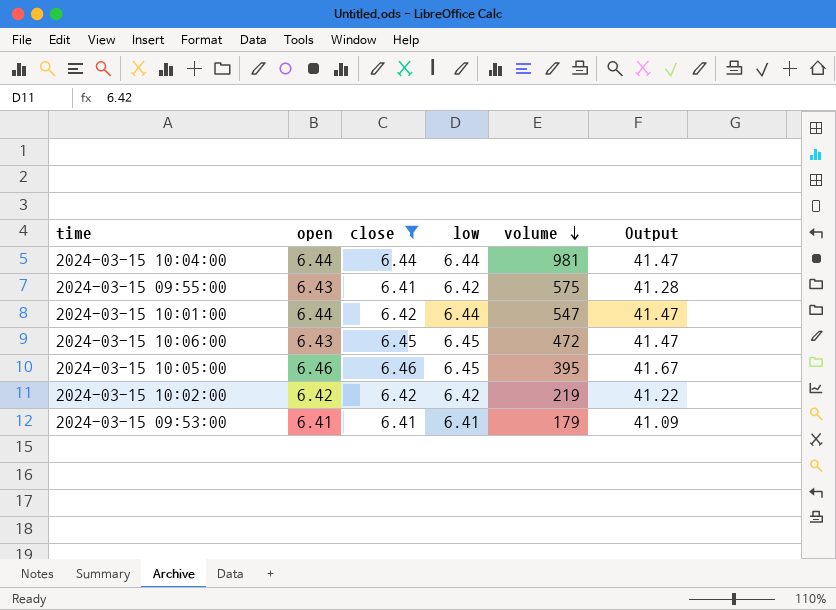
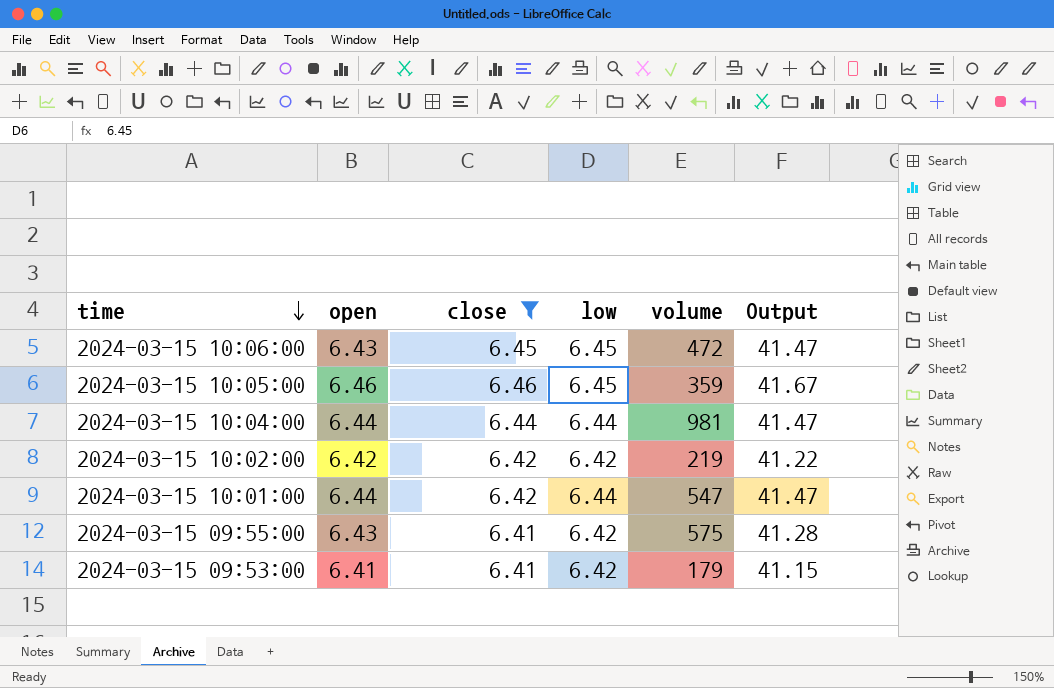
row order: volume descending -> time descending
2024-03-15 10:05:00 | volume: 395 -> 359
2024-03-15 09:53:00 | low: 6.41 -> 6.42
2024-03-15 09:53:00 | Output: 41.09 -> 41.15

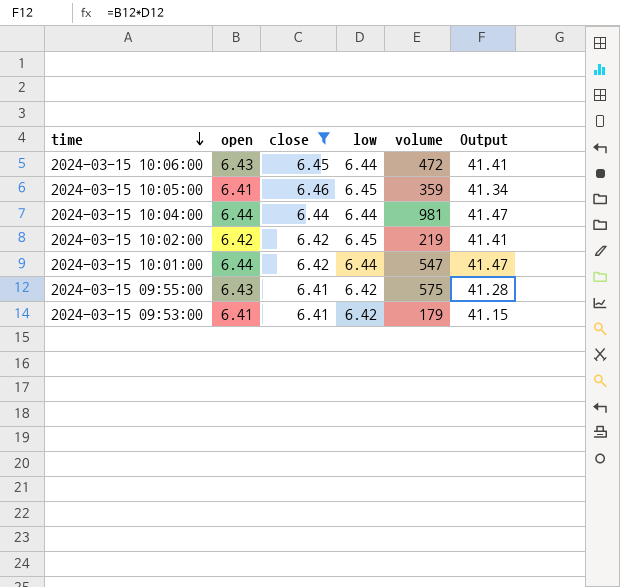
2024-03-15 10:06:00 | low: 6.45 -> 6.44
2024-03-15 10:06:00 | Output: 41.47 -> 41.41
2024-03-15 10:05:00 | open: 6.46 -> 6.41
2024-03-15 10:05:00 | Output: 41.67 -> 41.34
2024-03-15 10:02:00 | low: 6.42 -> 6.45
2024-03-15 10:02:00 | Output: 41.22 -> 41.41

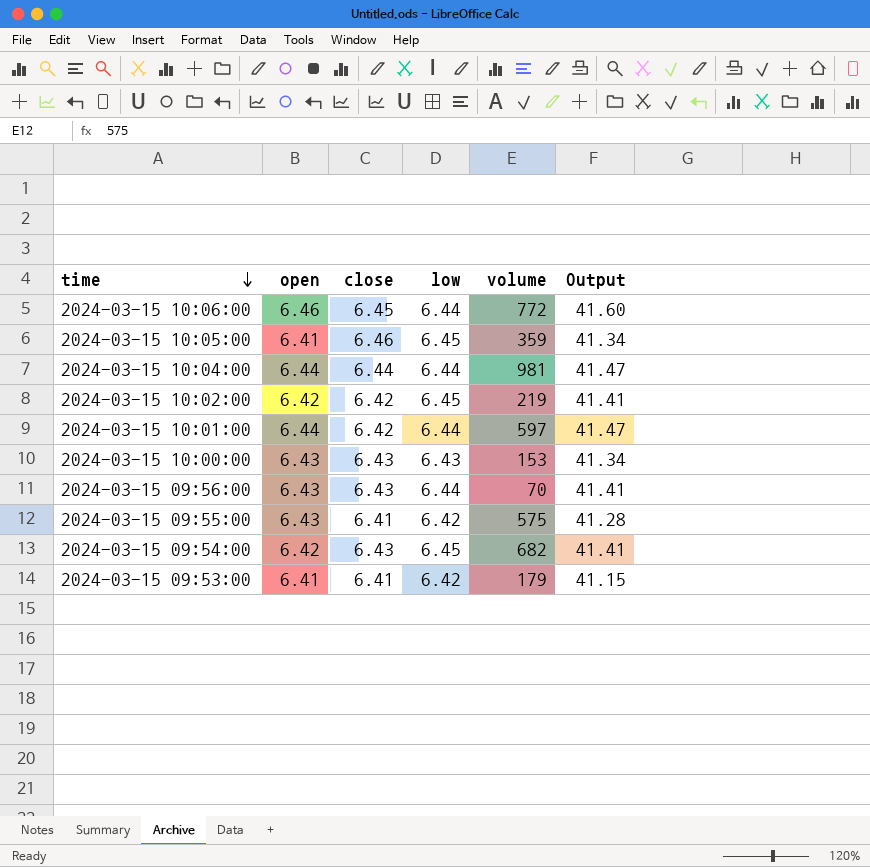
filter: close != 6.43 -> none
2024-03-15 10:06:00 | open: 6.43 -> 6.46
2024-03-15 10:06:00 | volume: 472 -> 772
2024-03-15 10:06:00 | Output: 41.41 -> 41.60
2024-03-15 10:01:00 | volume: 547 -> 597

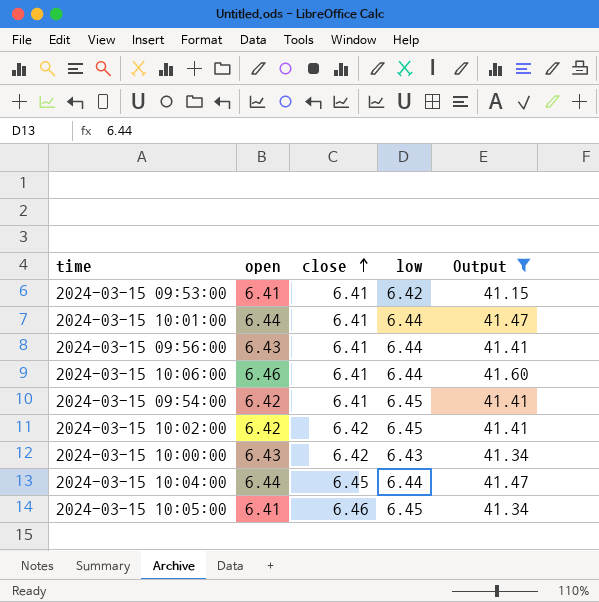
filter: none -> Output != 41.28
row order: time descending -> close ascending
column volume | position: 5 -> none
2024-03-15 10:01:00 | close: 6.42 -> 6.41
2024-03-15 09:56:00 | close: 6.43 -> 6.41
2024-03-15 10:06:00 | close: 6.45 -> 6.41
2024-03-15 09:54:00 | close: 6.43 -> 6.41
2024-03-15 10:00:00 | close: 6.43 -> 6.42
2024-03-15 10:04:00 | close: 6.44 -> 6.45

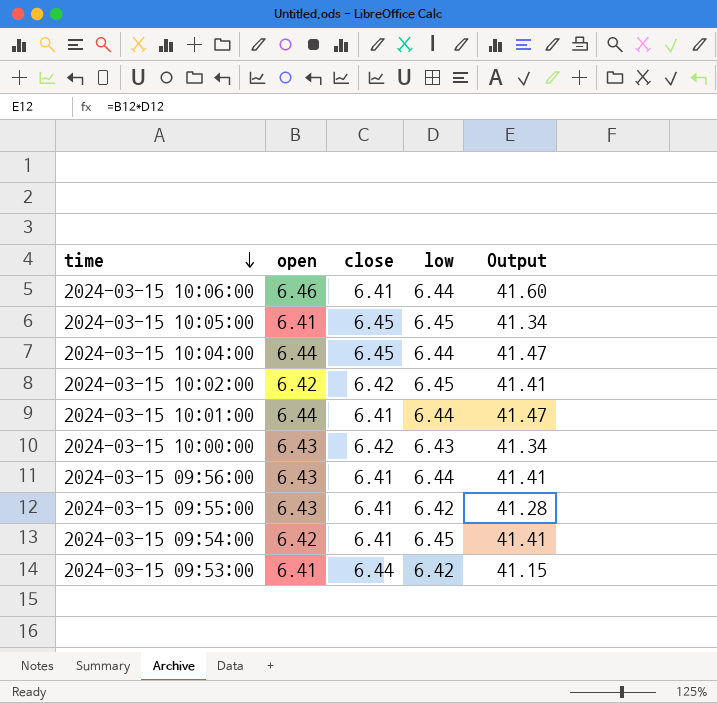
filter: Output != 41.28 -> none
row order: close ascending -> time descending
2024-03-15 10:05:00 | close: 6.46 -> 6.45
2024-03-15 09:53:00 | close: 6.41 -> 6.44

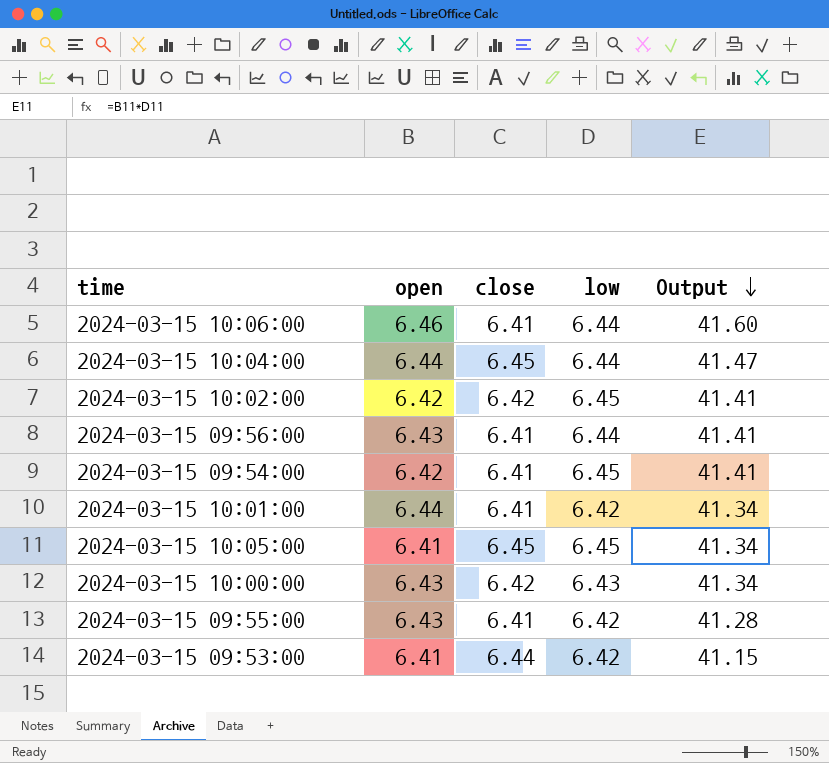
row order: time descending -> Output descending
2024-03-15 10:01:00 | low: 6.44 -> 6.42
2024-03-15 10:01:00 | Output: 41.47 -> 41.34

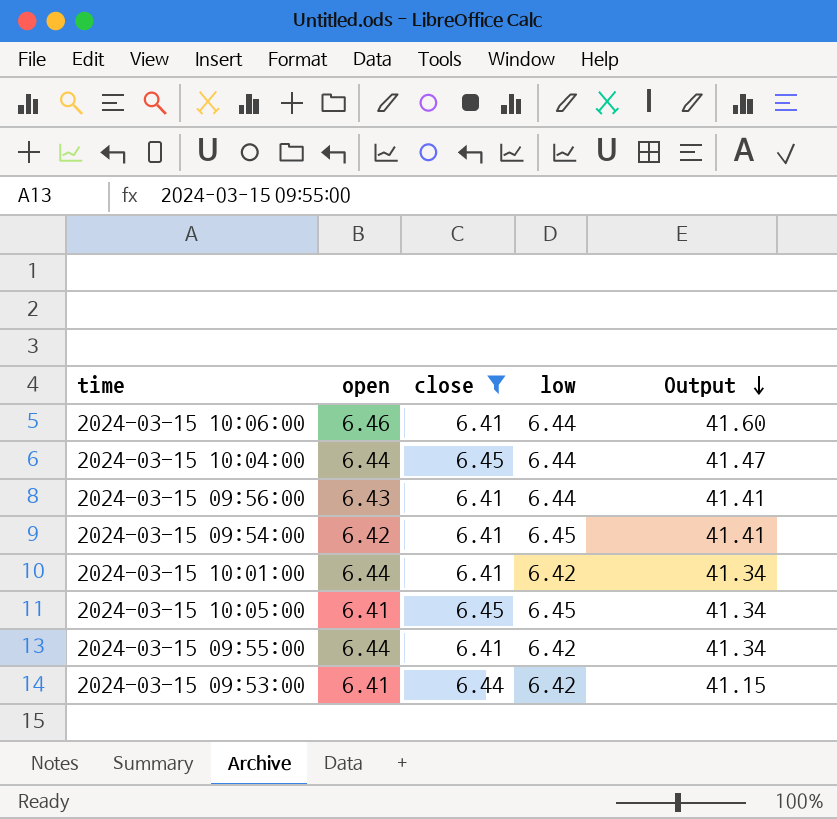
filter: none -> close != 6.42
2024-03-15 09:55:00 | open: 6.43 -> 6.44
2024-03-15 09:55:00 | Output: 41.28 -> 41.34

